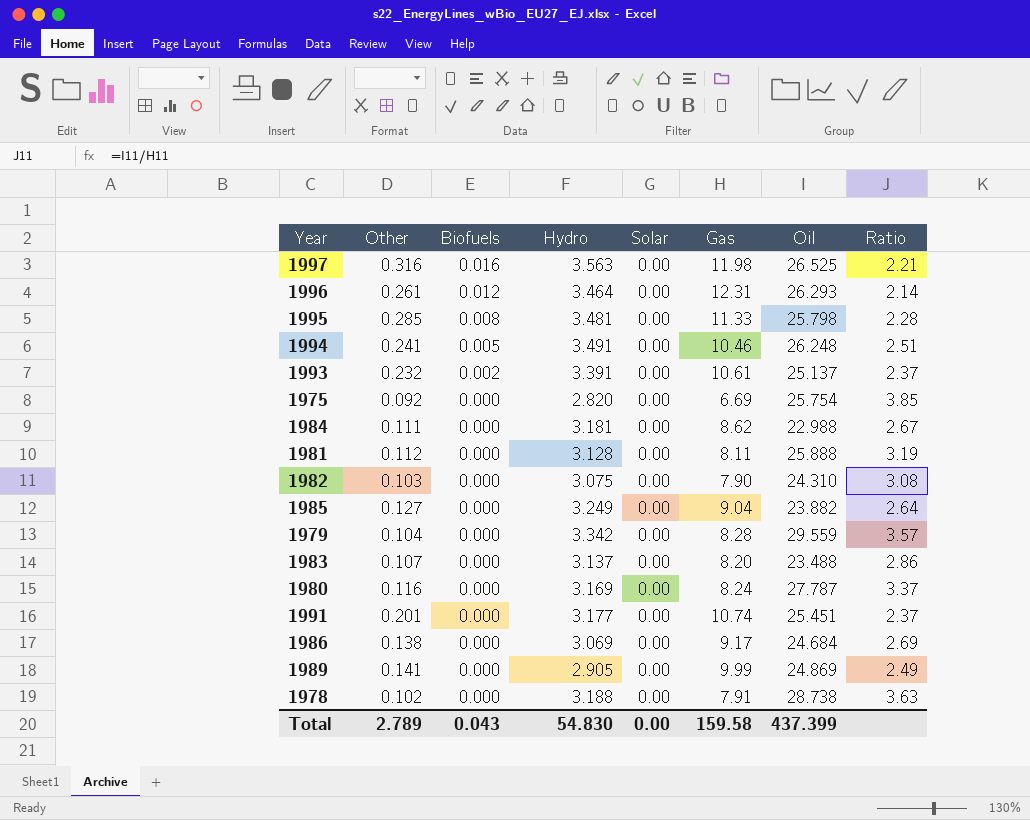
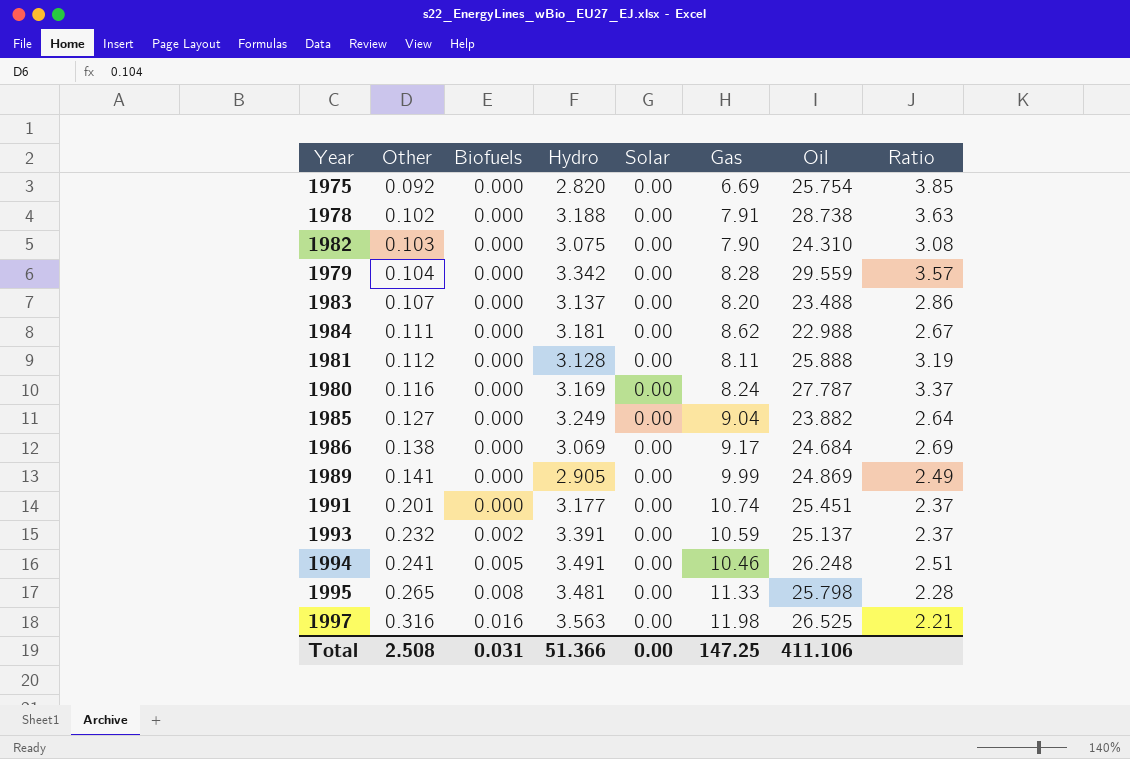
row order: Biofuels descending -> Other ascending
row 1996: 0.261 | 0.012 | 3.464 | 0.00 | 12.31 | 26.293 | 2.14 -> none
1993 | Gas: 10.61 -> 10.59
1995 | Other: 0.285 -> 0.265
Total | Other: 2.789 -> 2.508
Total | Biofuels: 0.043 -> 0.031
Total | Hydro: 54.830 -> 51.366
Total | Gas: 159.58 -> 147.25
Total | Oil: 437.399 -> 411.106

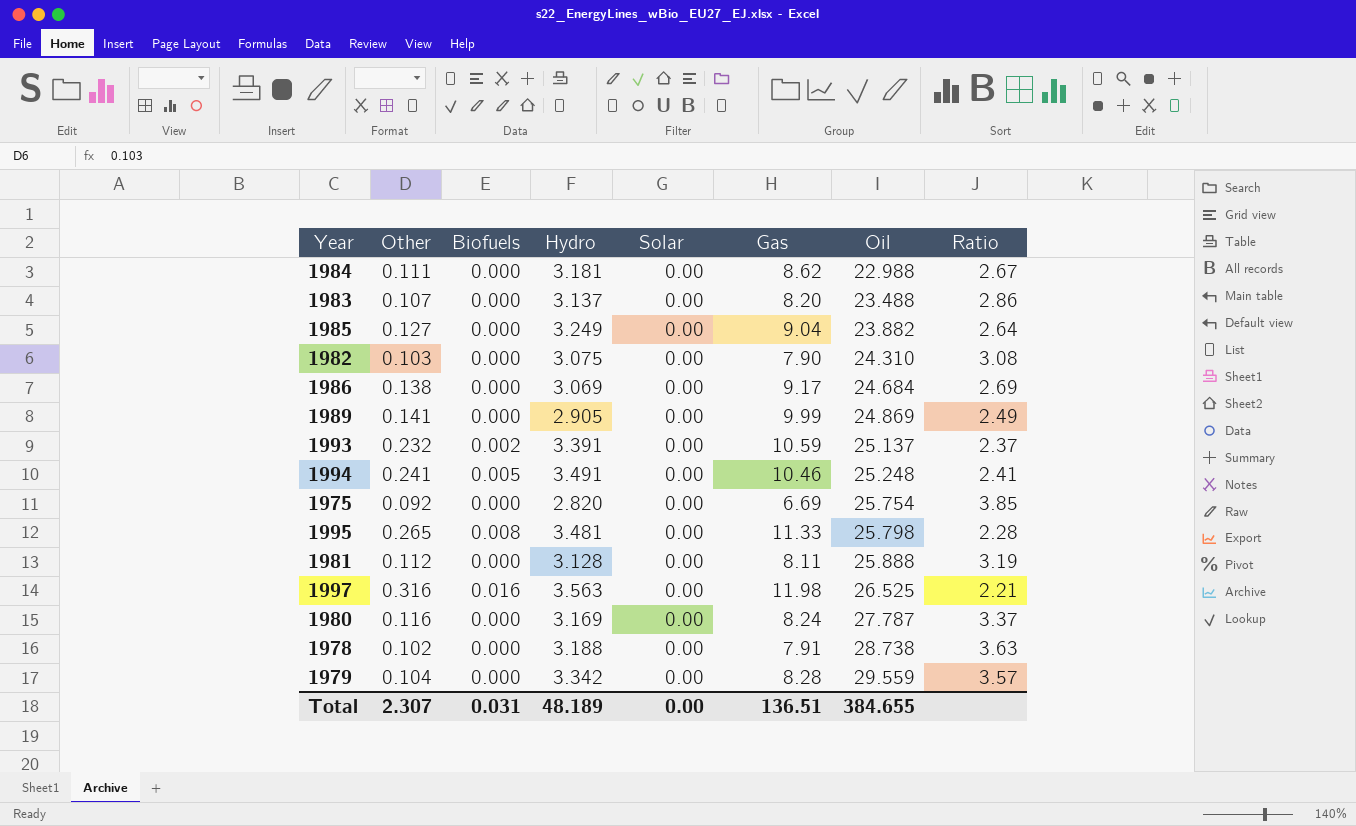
row order: Other ascending -> Oil ascending
row 1991: 0.201 | 0.000 | 3.177 | 0.00 | 10.74 | 25.451 | 2.37 -> none
1994 | Oil: 26.248 -> 25.248
1994 | Ratio: 2.51 -> 2.41
Total | Other: 2.508 -> 2.307
Total | Hydro: 51.366 -> 48.189
Total | Gas: 147.25 -> 136.51
Total | Oil: 411.106 -> 384.655

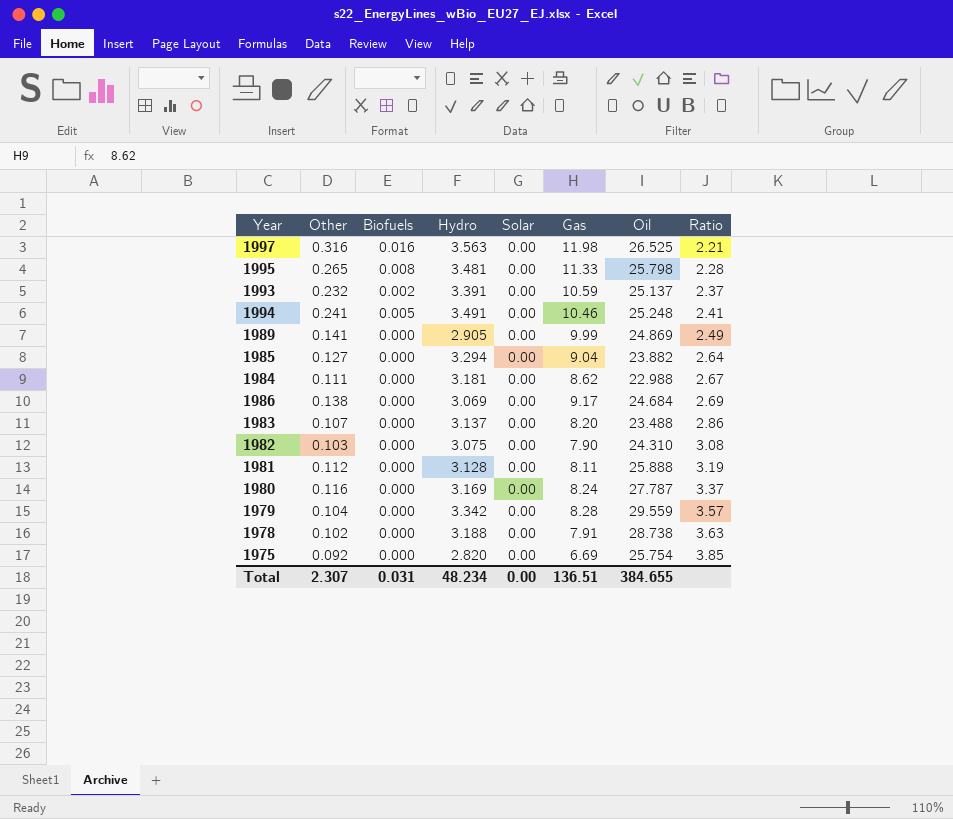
row order: Oil ascending -> Ratio ascending
1985 | Hydro: 3.249 -> 3.294
Total | Hydro: 48.189 -> 48.234

